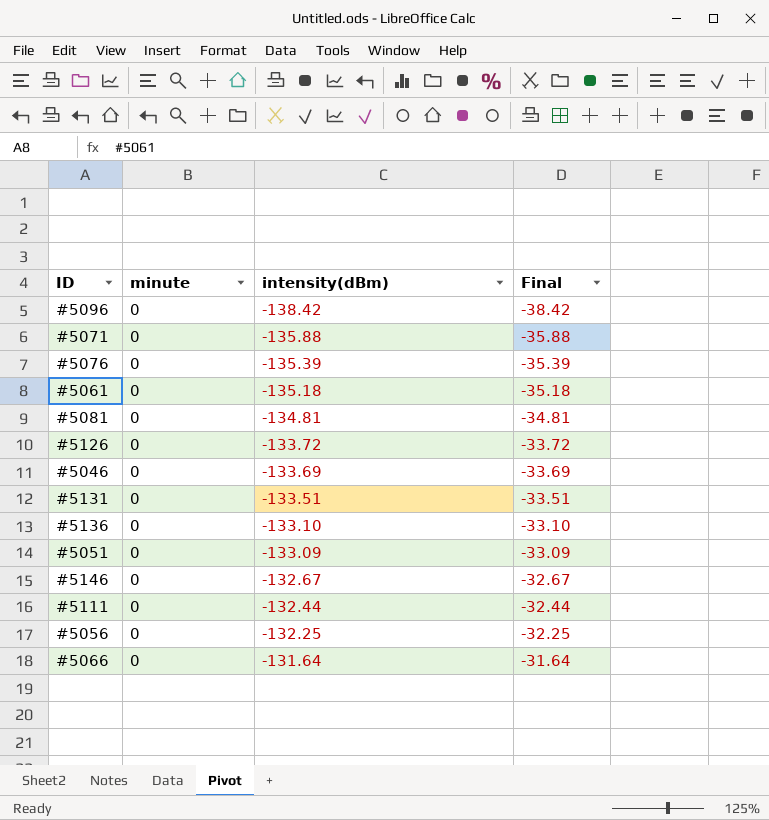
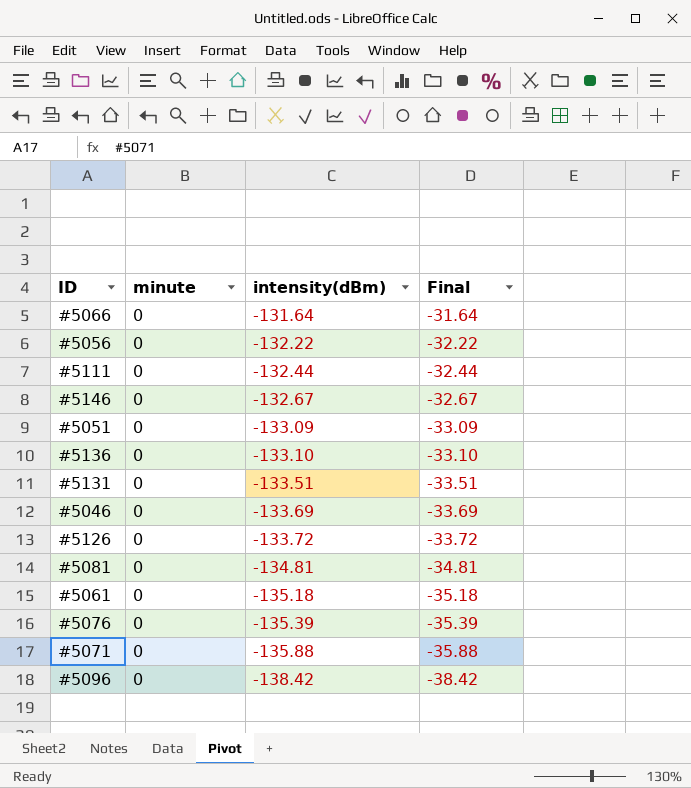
row order: intensity(dBm) ascending -> intensity(dBm) descending
#5056 | intensity(dBm): -132.25 -> -132.22
#5056 | Final: -32.25 -> -32.22

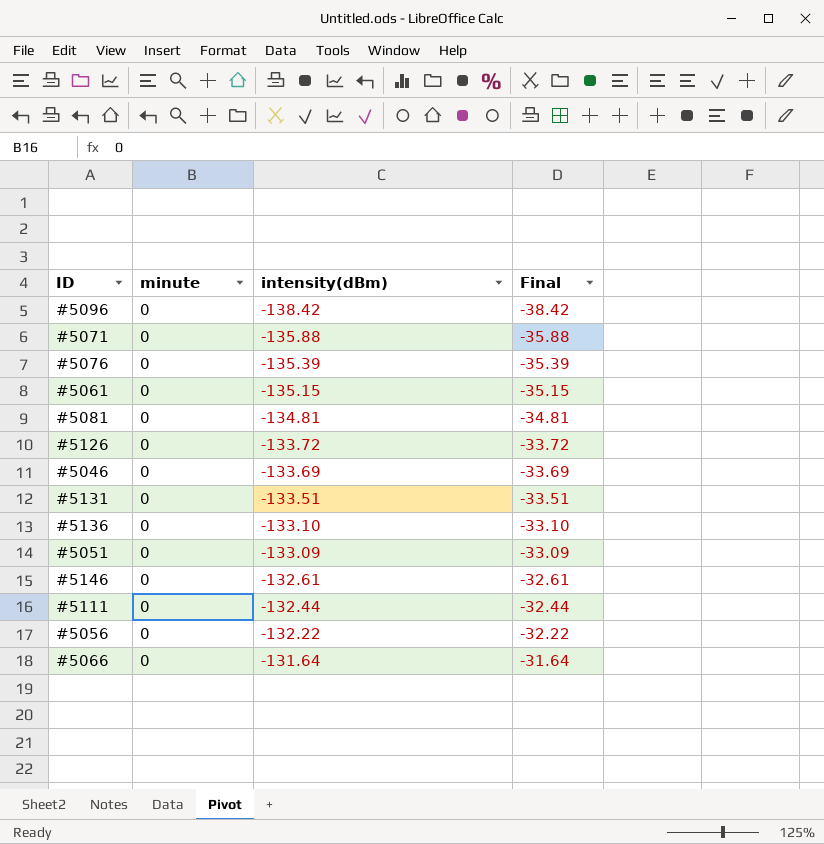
row order: intensity(dBm) descending -> intensity(dBm) ascending
#5061 | intensity(dBm): -135.18 -> -135.15
#5061 | Final: -35.18 -> -35.15
#5146 | intensity(dBm): -132.67 -> -132.61
#5146 | Final: -32.67 -> -32.61

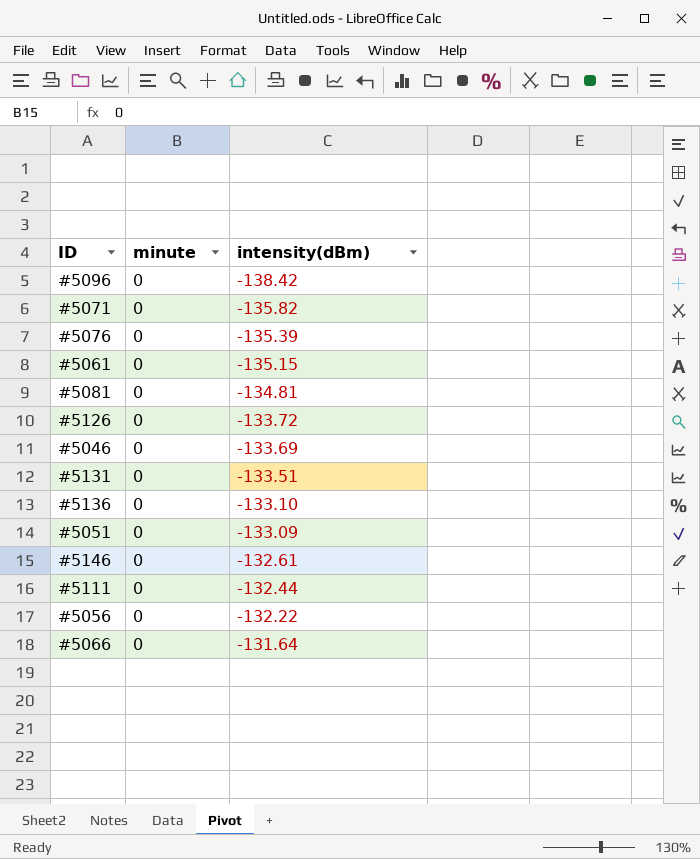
column Final | formula: [intensity(dBm)] + 100 -> none
#5071 | intensity(dBm): -135.88 -> -135.82

